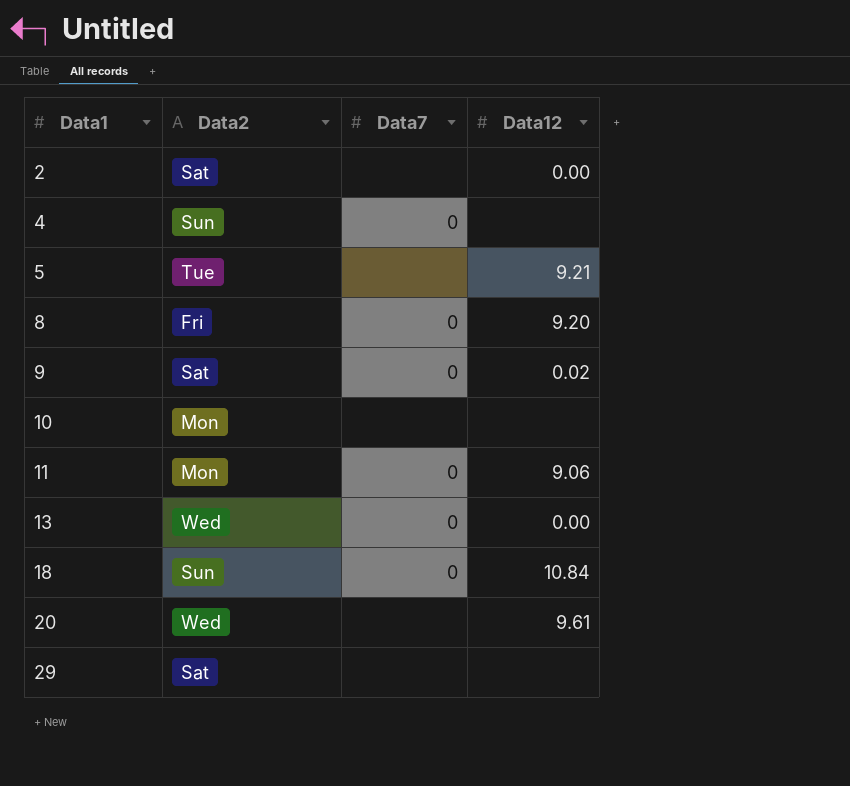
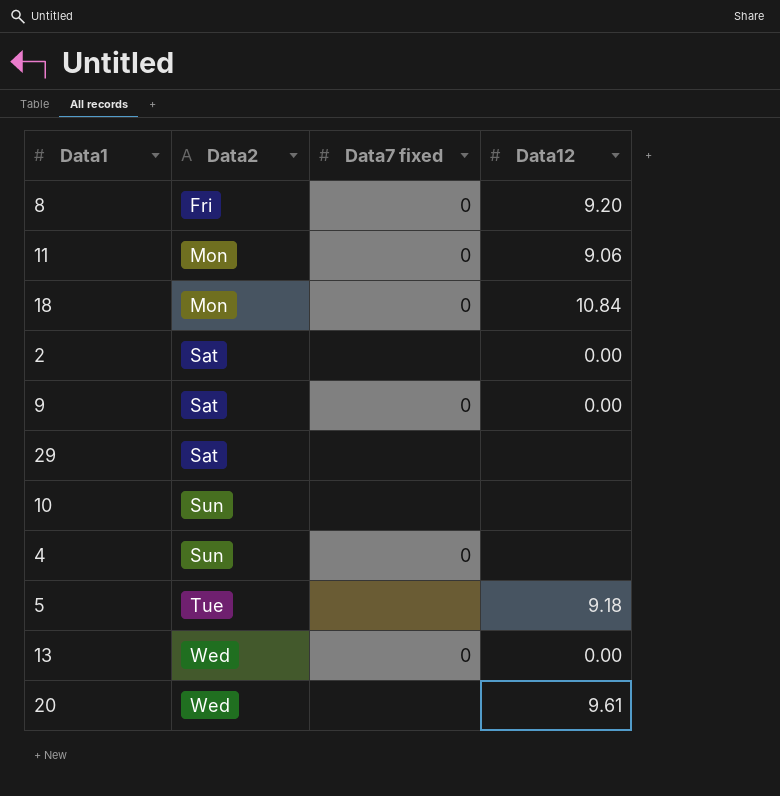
row order: Data1 ascending -> Data2 ascending
column name: Data7 -> Data7 fixed
18 | Data2: Sun -> Mon
9 | Data12: 0.02 -> 0.00
10 | Data2: Mon -> Sun
5 | Data12: 9.21 -> 9.18

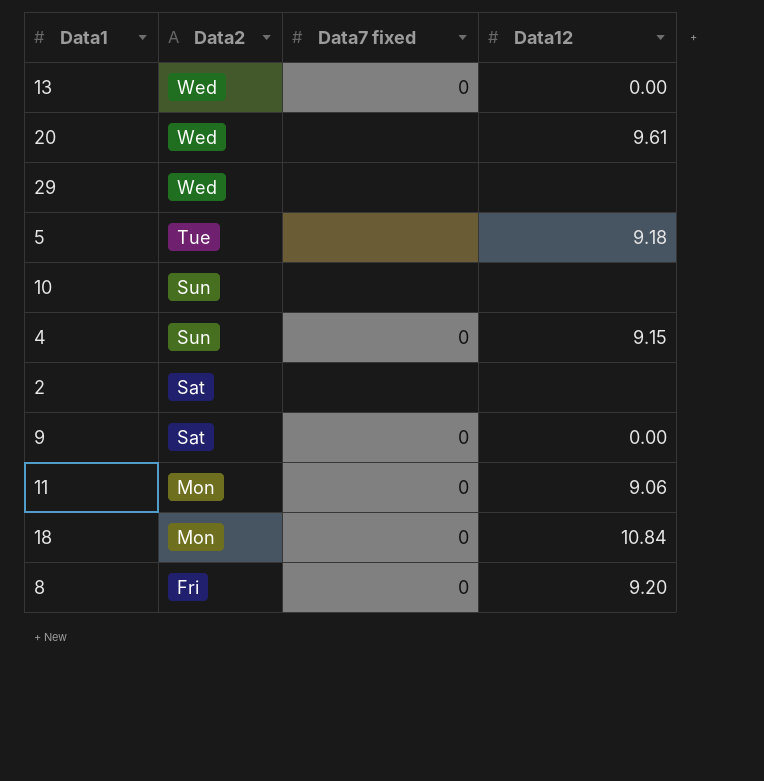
row order: Data2 ascending -> Data2 descending
29 | Data2: Sat -> Wed
4 | Data12: none -> 9.15
2 | Data12: 0.00 -> none

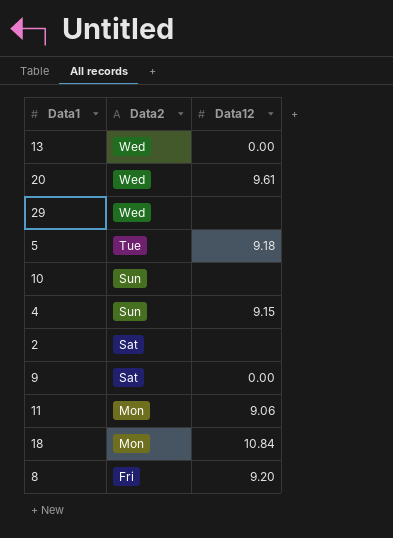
column Data7 fixed | position: 3 -> none

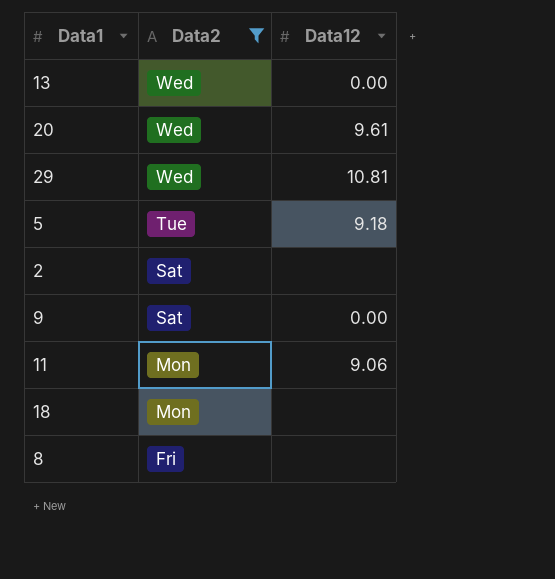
filter: none -> Data2 != Sun
29 | Data12: none -> 10.81
18 | Data12: 10.84 -> none
8 | Data12: 9.20 -> none

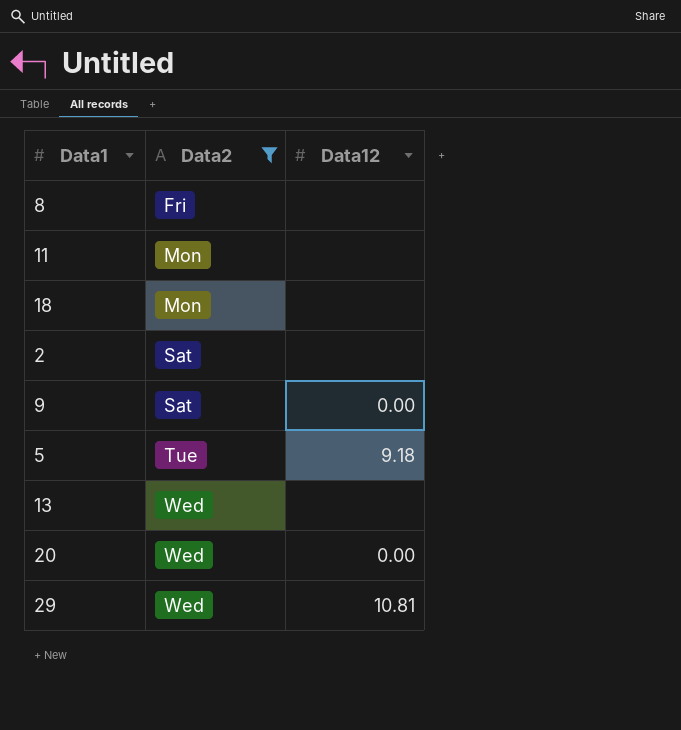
row order: Data2 descending -> Data2 ascending
11 | Data12: 9.06 -> none
13 | Data12: 0.00 -> none
20 | Data12: 9.61 -> 0.00

